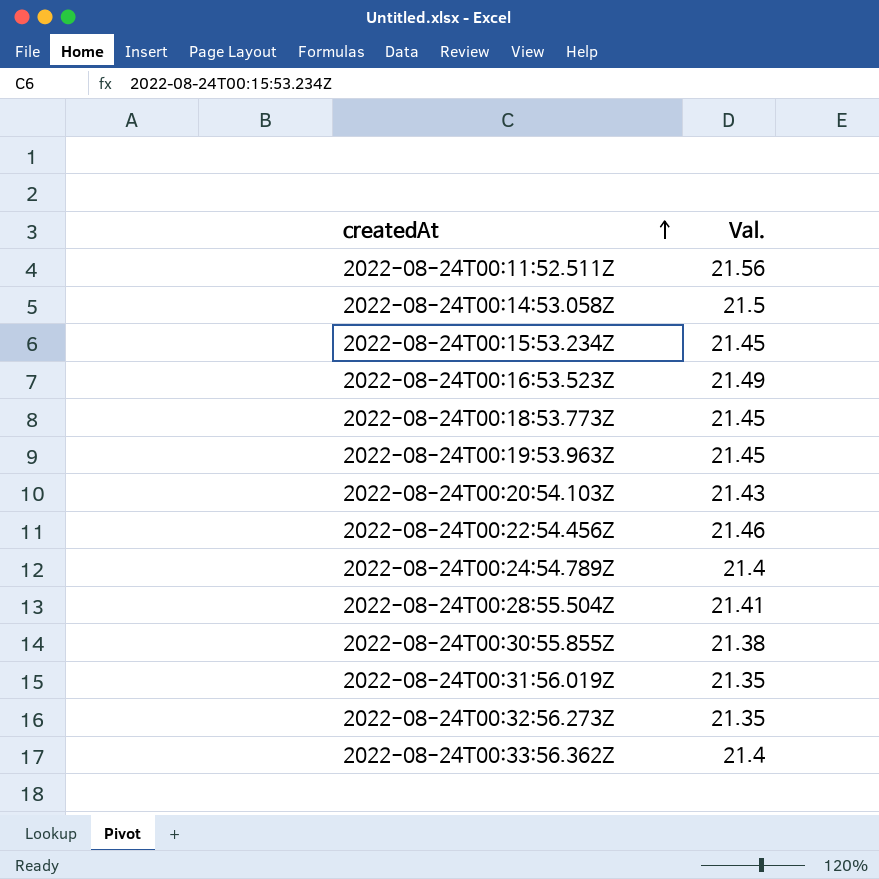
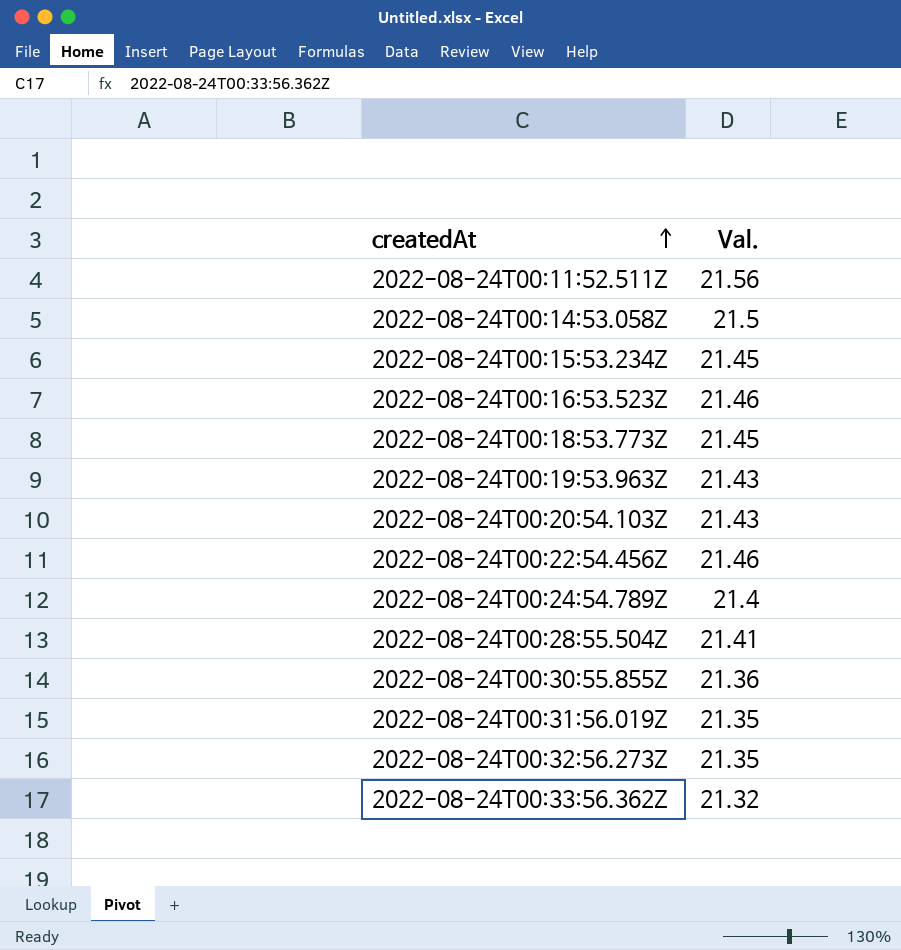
2022-08-24T00:16:53.523Z | Val.: 21.49 -> 21.46
2022-08-24T00:19:53.963Z | Val.: 21.45 -> 21.43
2022-08-24T00:30:55.855Z | Val.: 21.38 -> 21.36
2022-08-24T00:33:56.362Z | Val.: 21.4 -> 21.32

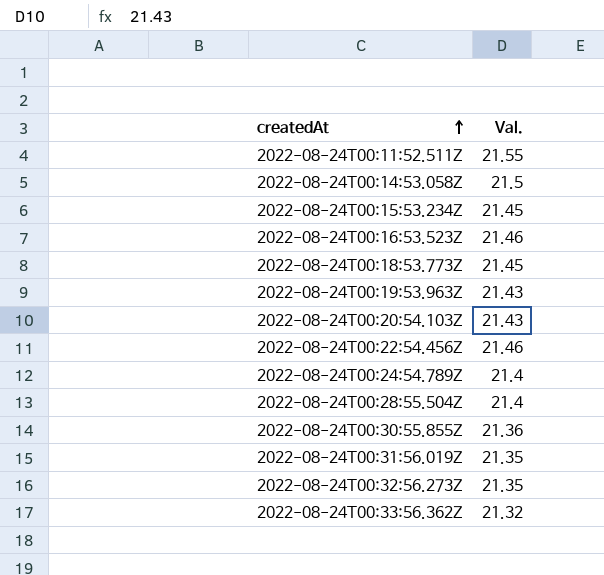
2022-08-24T00:11:52.511Z | Val.: 21.56 -> 21.55
2022-08-24T00:28:55.504Z | Val.: 21.41 -> 21.4

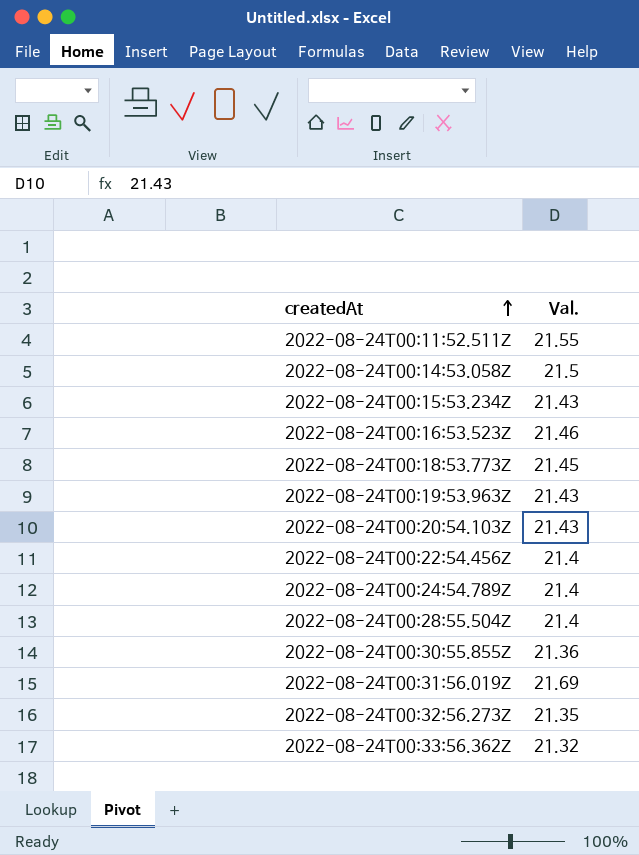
2022-08-24T00:15:53.234Z | Val.: 21.45 -> 21.43
2022-08-24T00:22:54.456Z | Val.: 21.46 -> 21.4
2022-08-24T00:31:56.019Z | Val.: 21.35 -> 21.69

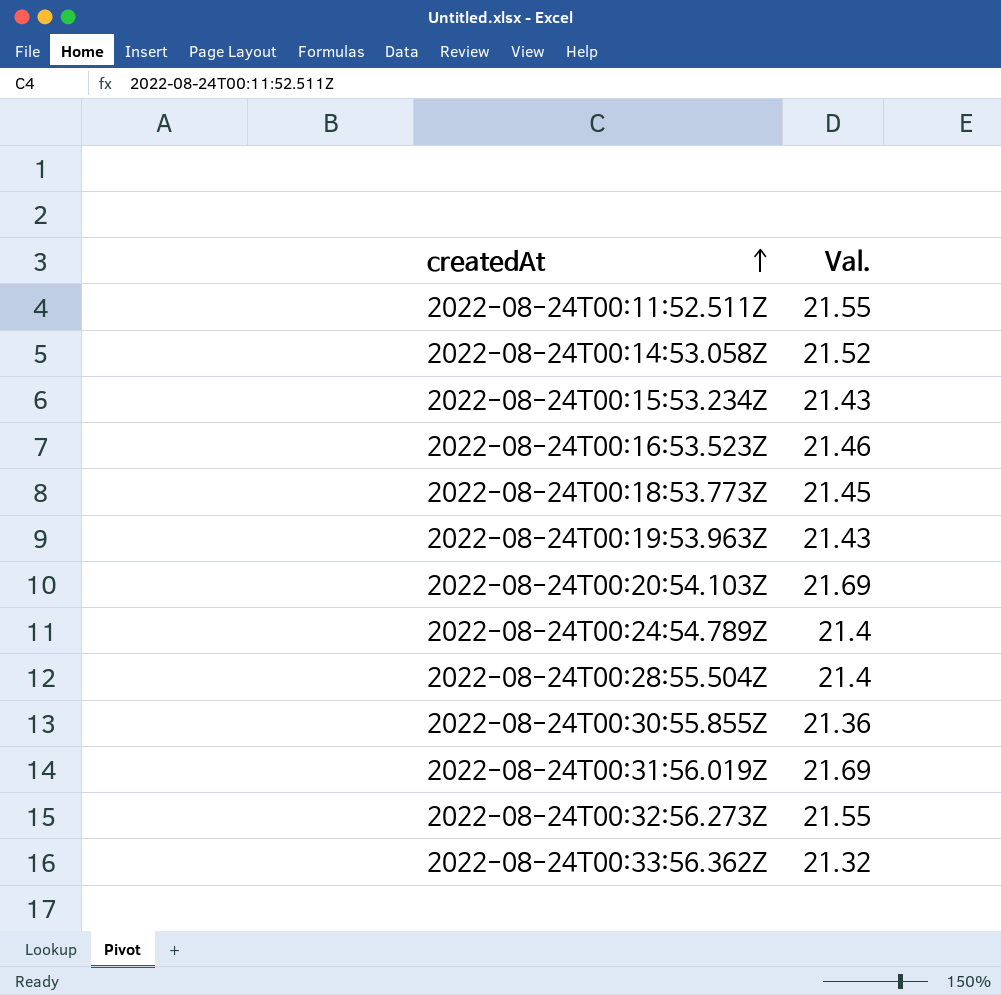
row 2022-08-24T00:22:54.456Z: 21.4 -> none
2022-08-24T00:14:53.058Z | Val.: 21.5 -> 21.52
2022-08-24T00:20:54.103Z | Val.: 21.43 -> 21.69
2022-08-24T00:32:56.273Z | Val.: 21.35 -> 21.55

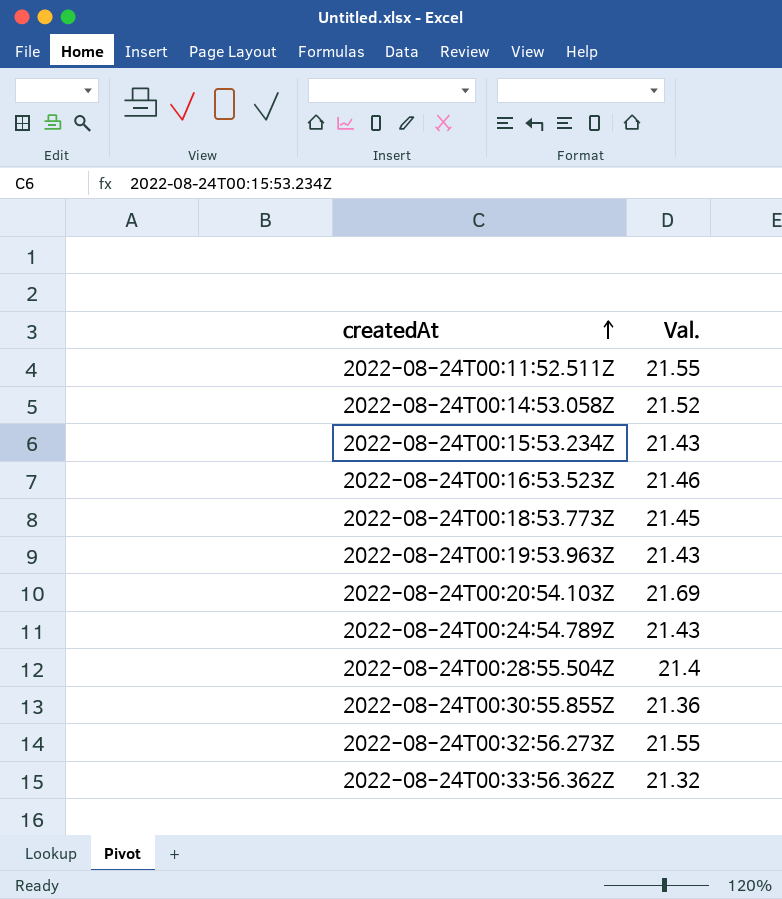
row 2022-08-24T00:31:56.019Z: 21.69 -> none
2022-08-24T00:24:54.789Z | Val.: 21.4 -> 21.43

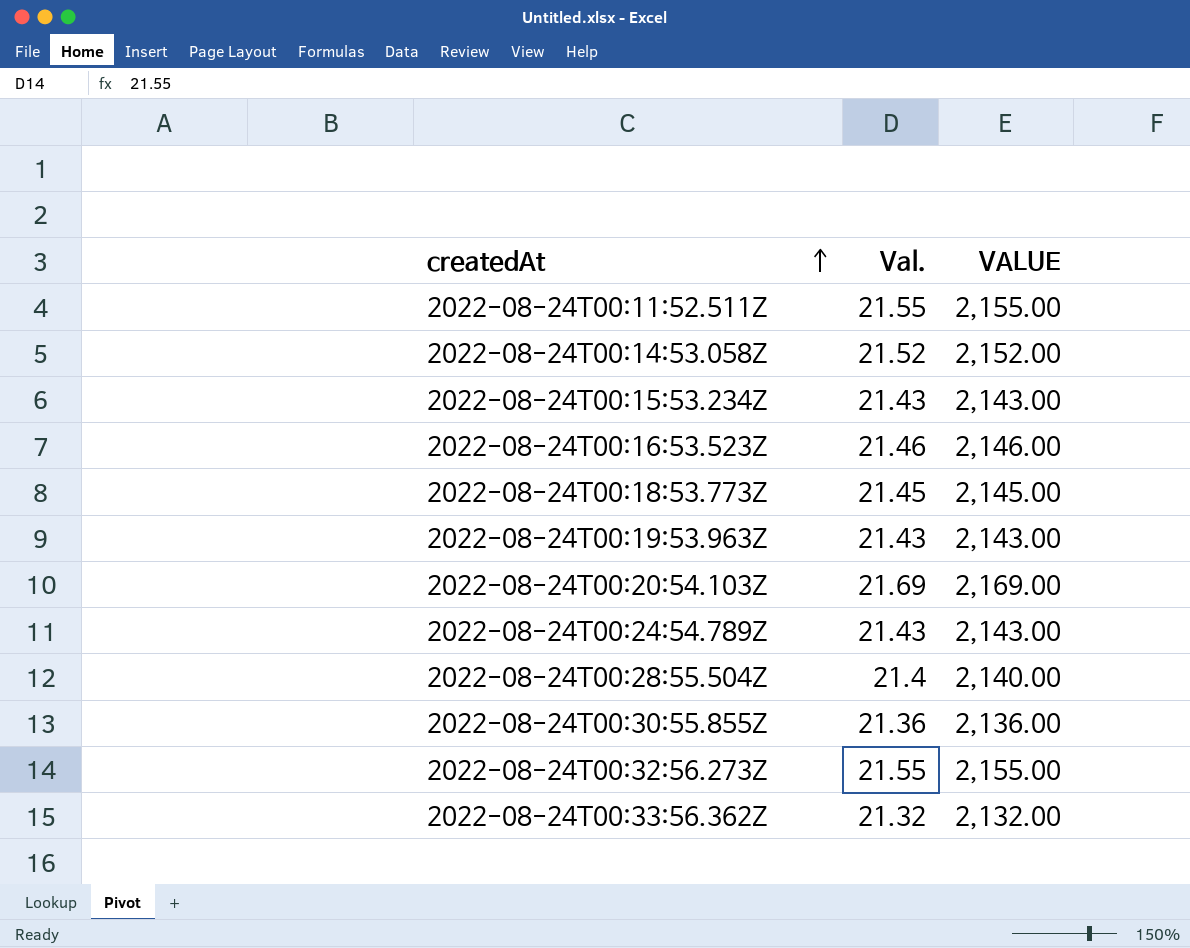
column VALUE | formula: none -> [Val.] * 100

